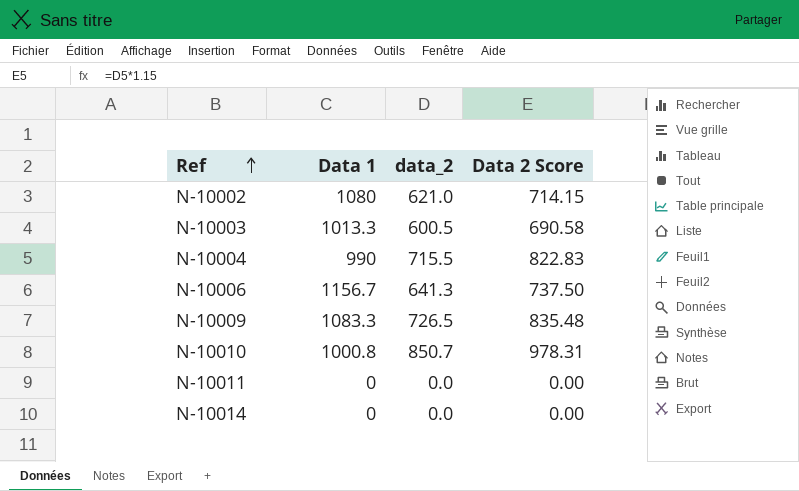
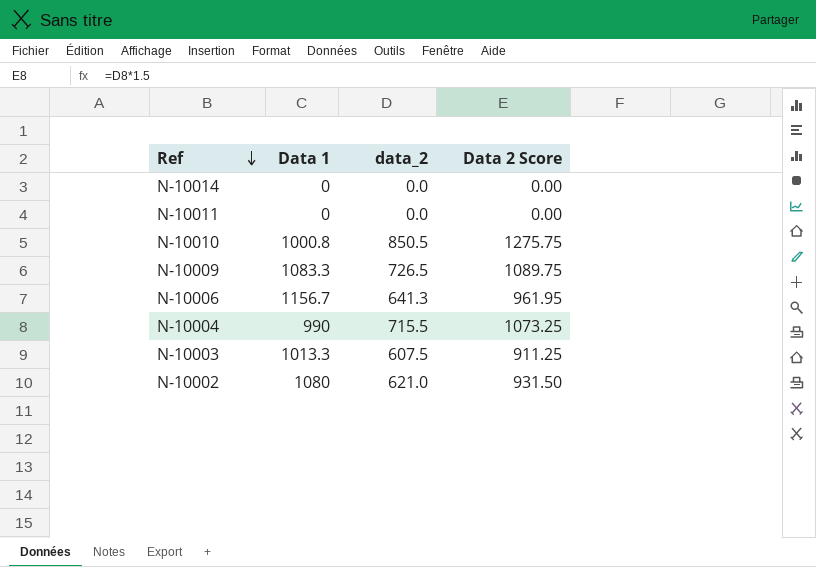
row order: Ref ascending -> Ref descending
column Data 2 Score | formula: [data_2] * 1.15 -> [data_2] * 1.5
N-10010 | data_2: 850.7 -> 850.5
N-10003 | data_2: 600.5 -> 607.5

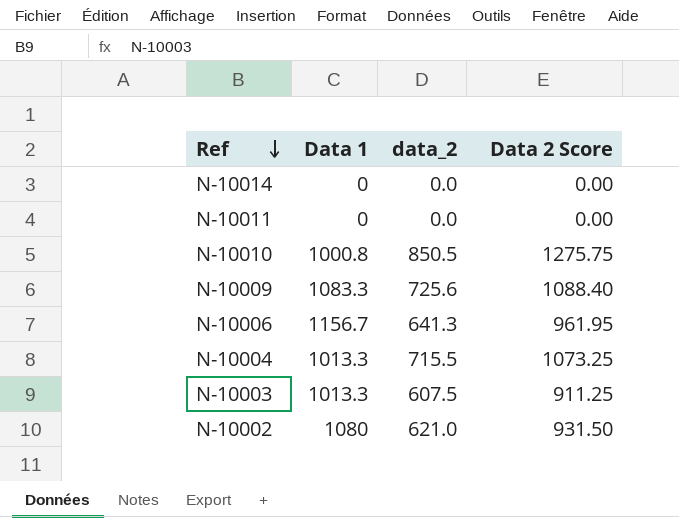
N-10009 | data_2: 726.5 -> 725.6
N-10009 | Data 2 Score: 1089.75 -> 1088.40
N-10004 | Data 1: 990 -> 1013.3

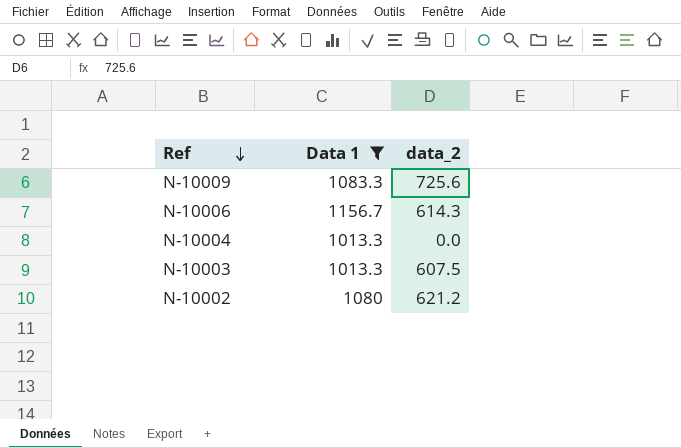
filter: none -> Data 1 >= 1013.3
column Data 2 Score | formula: [data_2] * 1.5 -> none
N-10006 | data_2: 641.3 -> 614.3
N-10004 | data_2: 715.5 -> 0.0
N-10002 | data_2: 621.0 -> 621.2

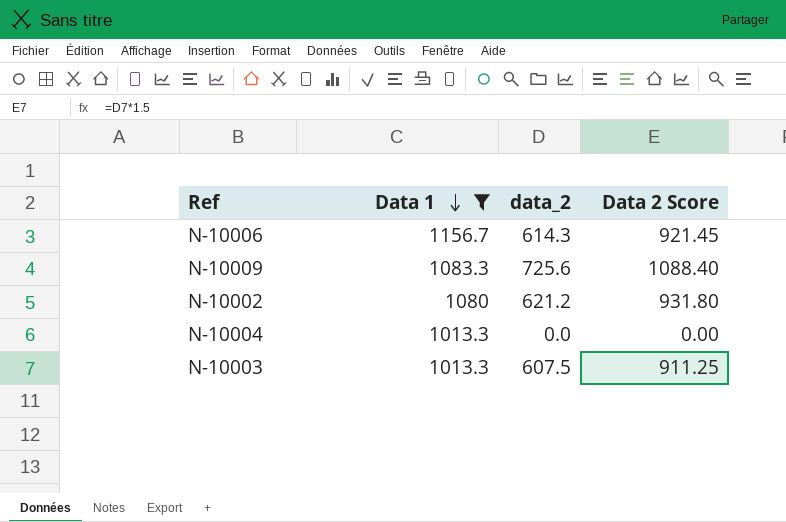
row order: Ref descending -> Data 1 descending
column Data 2 Score | formula: none -> [data_2] * 1.5

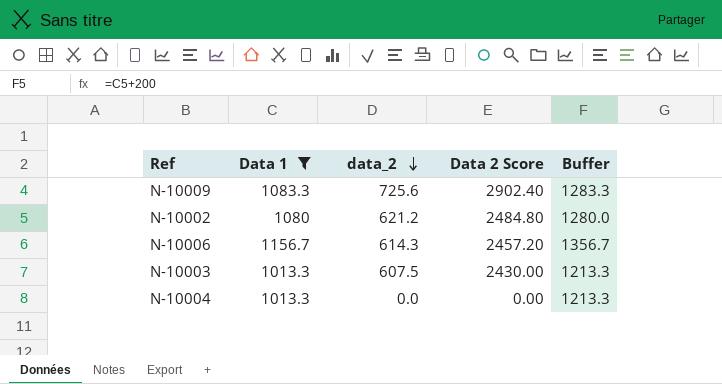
row order: Data 1 descending -> data_2 descending
column Data 2 Score | formula: [data_2] * 1.5 -> [data_2] * 4
column Buffer | formula: none -> [Data 1] + 200

